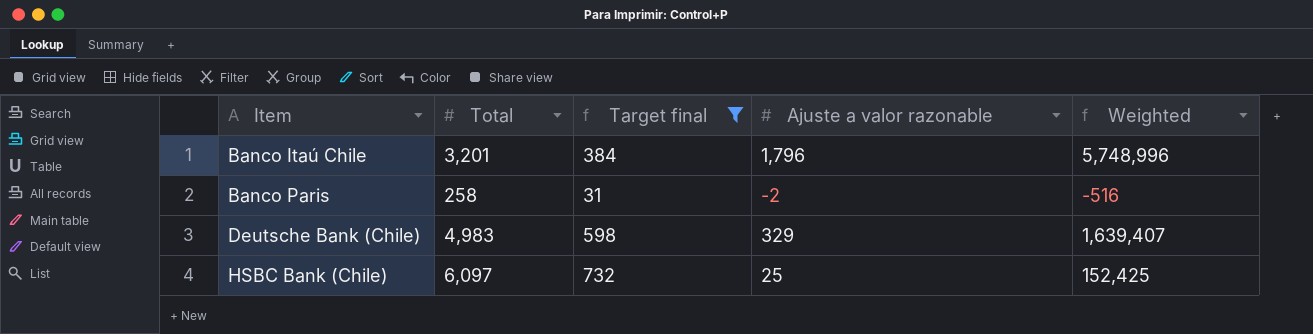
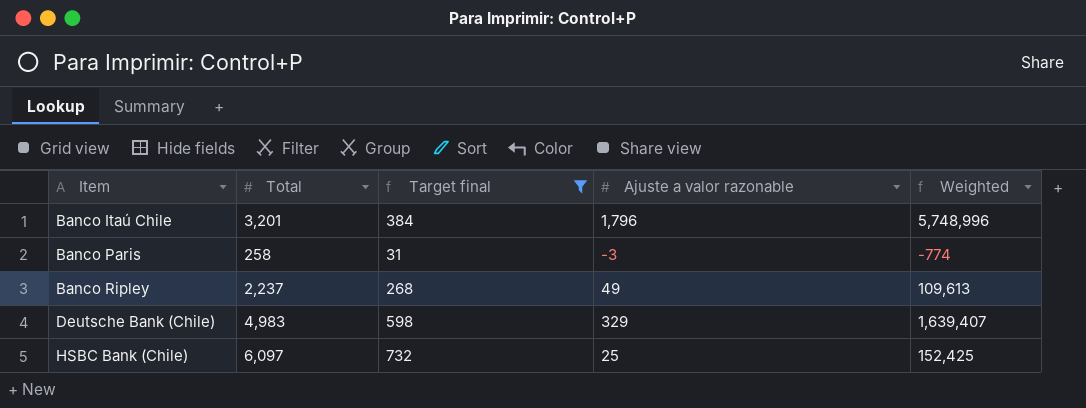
Banco Paris | Ajuste a valor razonable: -2 -> -3
Banco Paris | Weighted: -516 -> -774
row Banco Ripley: none -> 2,237 | 268 | 49 | 109,613

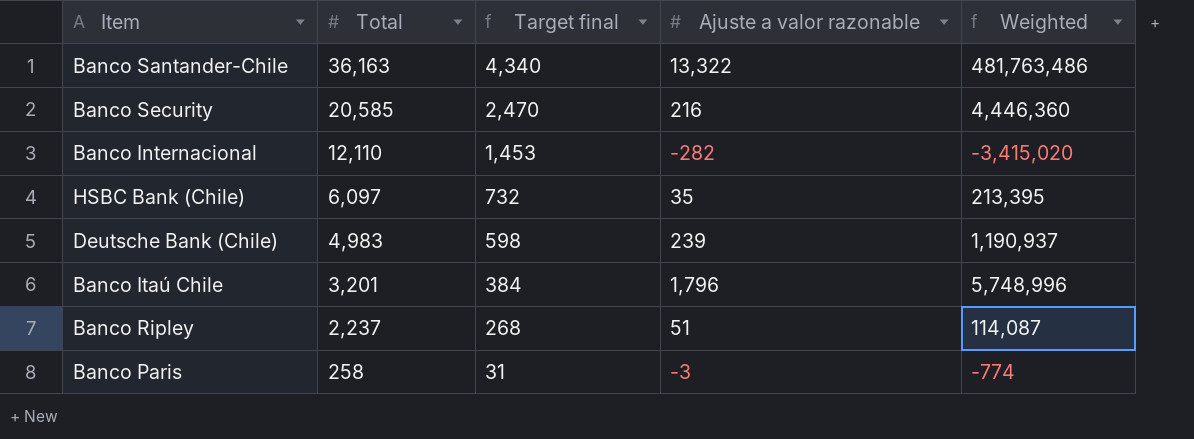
filter: Target final <= 732 -> none
row order: Item ascending -> Total descending
HSBC Bank (Chile) | Ajuste a valor razonable: 25 -> 35
HSBC Bank (Chile) | Weighted: 152,425 -> 213,395
Deutsche Bank (Chile) | Ajuste a valor razonable: 329 -> 239
Deutsche Bank (Chile) | Weighted: 1,639,407 -> 1,190,937
Banco Ripley | Ajuste a valor razonable: 49 -> 51
Banco Ripley | Weighted: 109,613 -> 114,087

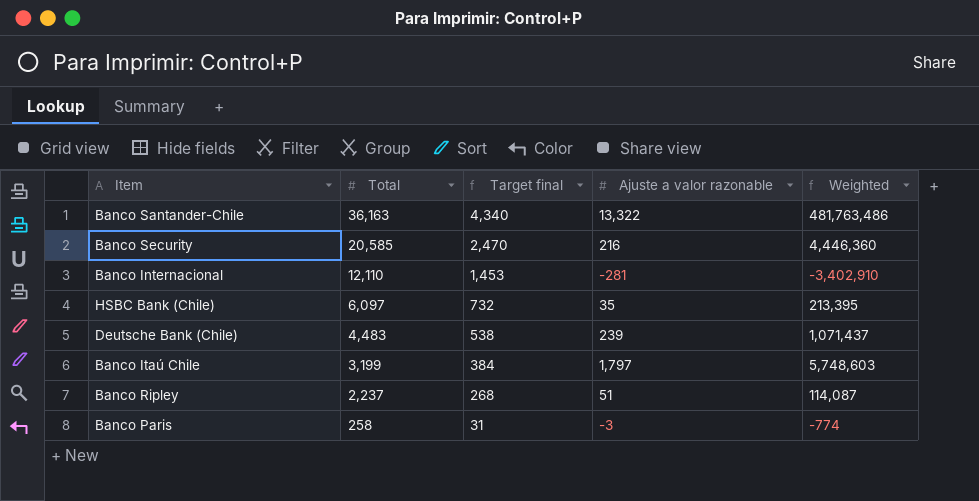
Banco Internacional | Ajuste a valor razonable: -282 -> -281
Banco Internacional | Weighted: -3,415,020 -> -3,402,910
Deutsche Bank (Chile) | Total: 4,983 -> 4,483
Deutsche Bank (Chile) | Target final: 598 -> 538
Deutsche Bank (Chile) | Weighted: 1,190,937 -> 1,071,437
Banco Itaú Chile | Total: 3,201 -> 3,199
Banco Itaú Chile | Ajuste a valor razonable: 1,796 -> 1,797
Banco Itaú Chile | Weighted: 5,748,996 -> 5,748,603

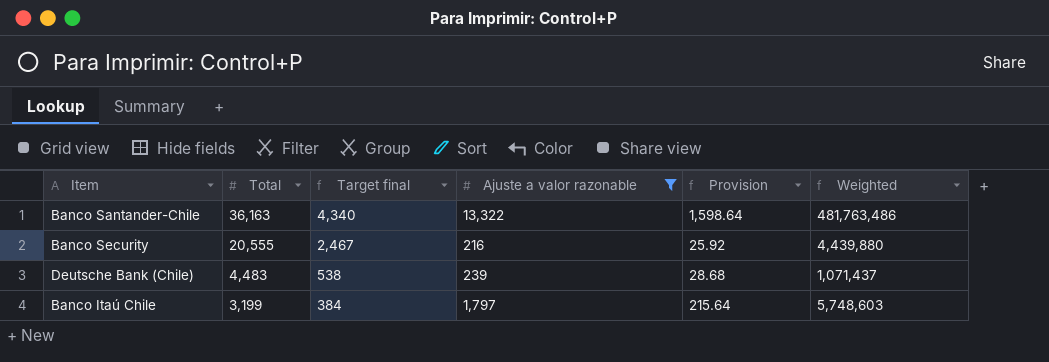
filter: none -> Ajuste a valor razonable >= 216
column Provision | formula: none -> [Ajuste a valor razonable] * 0.12
Banco Security | Total: 20,585 -> 20,555
Banco Security | Target final: 2,470 -> 2,467
Banco Security | Weighted: 4,446,360 -> 4,439,880

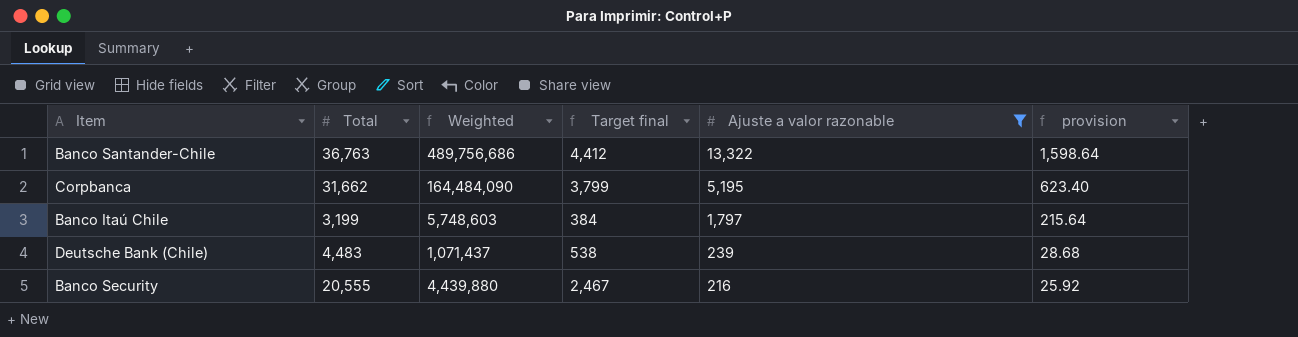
row order: Total descending -> Ajuste a valor razonable descending
column Weighted | position: 6 -> 3
column name: Provision -> provision
Banco Santander-Chile | Total: 36,163 -> 36,763
Banco Santander-Chile | Weighted: 481,763,486 -> 489,756,686
Banco Santander-Chile | Target final: 4,340 -> 4,412
row Corpbanca: none -> 31,662 | 164,484,090 | 3,799 | 5,195 | 623.40

